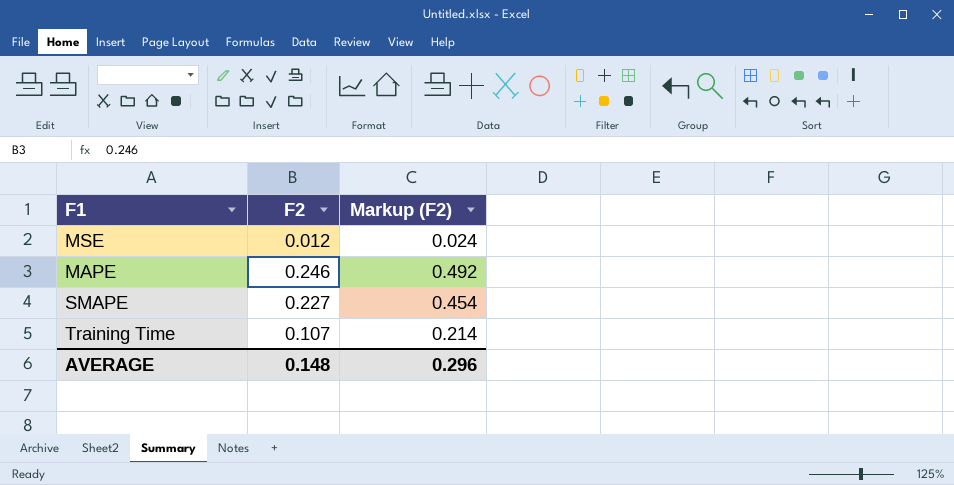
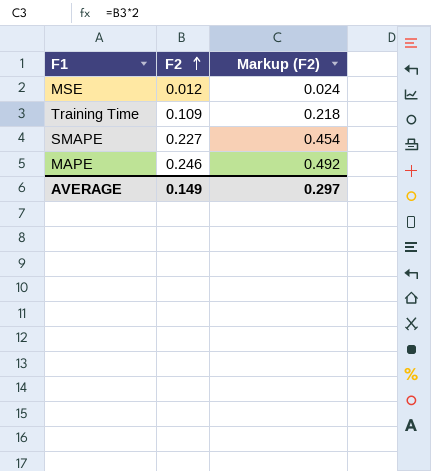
row order: none -> F2 ascending
Training Time | F2: 0.107 -> 0.109
Training Time | Markup (F2): 0.214 -> 0.218
AVERAGE | F2: 0.148 -> 0.149
AVERAGE | Markup (F2): 0.296 -> 0.297

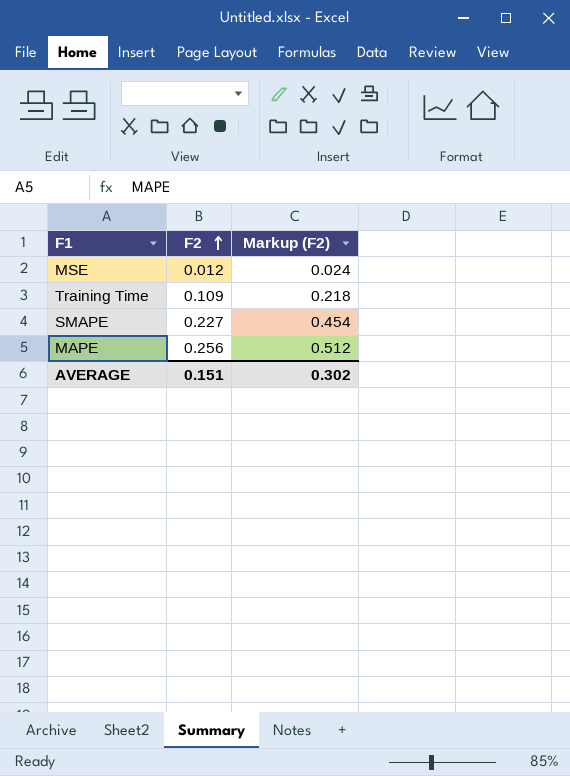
MAPE | F2: 0.246 -> 0.256
MAPE | Markup (F2): 0.492 -> 0.512
AVERAGE | F2: 0.149 -> 0.151
AVERAGE | Markup (F2): 0.297 -> 0.302

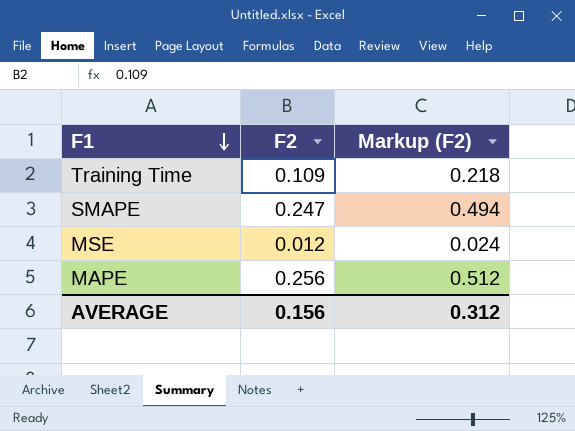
row order: F2 ascending -> F1 descending
SMAPE | F2: 0.227 -> 0.247
SMAPE | Markup (F2): 0.454 -> 0.494
AVERAGE | F2: 0.151 -> 0.156
AVERAGE | Markup (F2): 0.302 -> 0.312

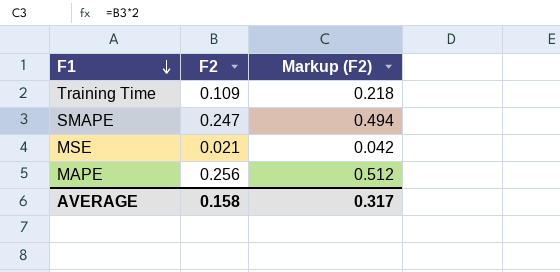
MSE | F2: 0.012 -> 0.021
MSE | Markup (F2): 0.024 -> 0.042
AVERAGE | F2: 0.156 -> 0.158
AVERAGE | Markup (F2): 0.312 -> 0.317

